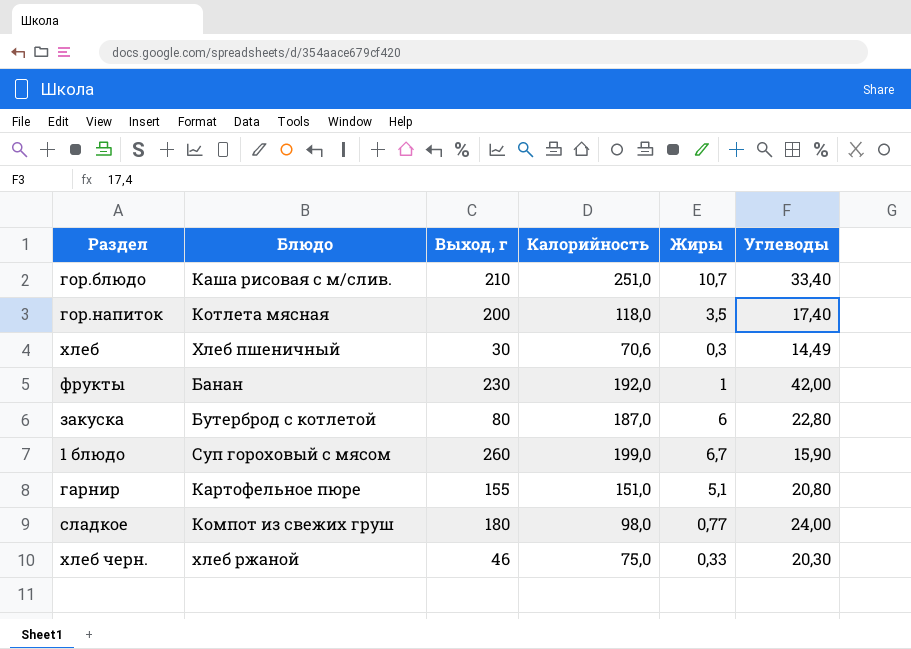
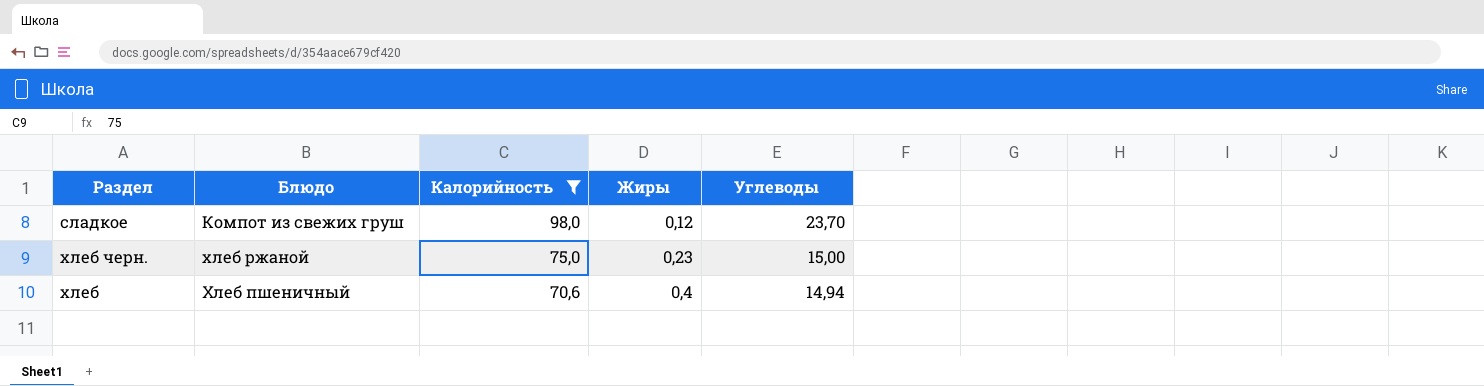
filter: none -> Калорийность <= 98,0
row order: none -> Калорийность descending
column Выход, г | position: 3 -> none
сладкое | Жиры: 0,77 -> 0,12
сладкое | Углеводы: 24,00 -> 23,70
хлеб черн. | Жиры: 0,33 -> 0,23
хлеб черн. | Углеводы: 20,30 -> 15,00
хлеб | Жиры: 0,3 -> 0,4
хлеб | Углеводы: 14,49 -> 14,94

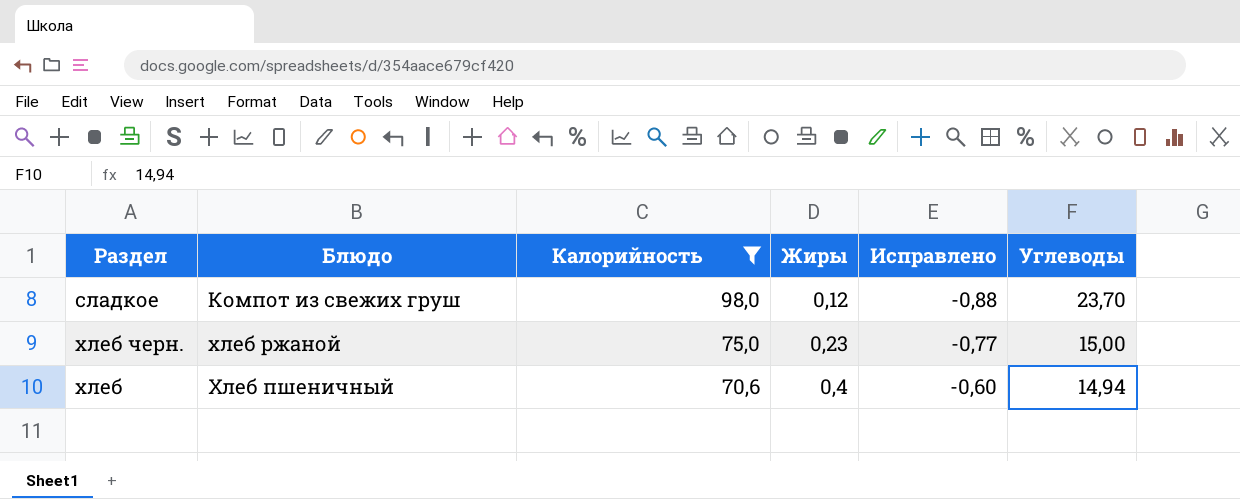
column Исправлено | formula: none -> [Жиры] - 1

